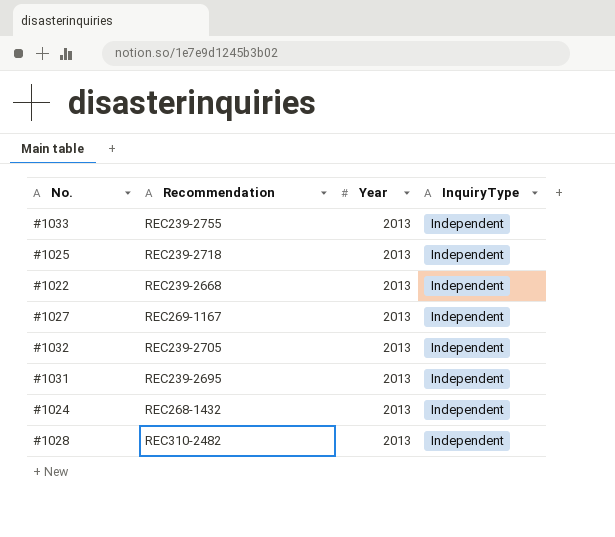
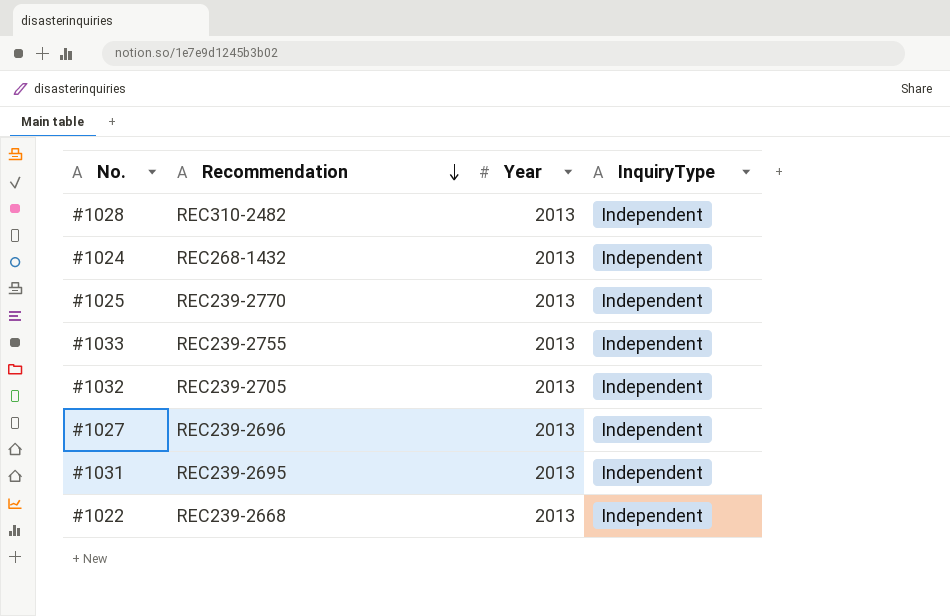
row order: none -> Recommendation descending
#1025 | Recommendation: REC239-2718 -> REC239-2770
#1027 | Recommendation: REC269-1167 -> REC239-2696

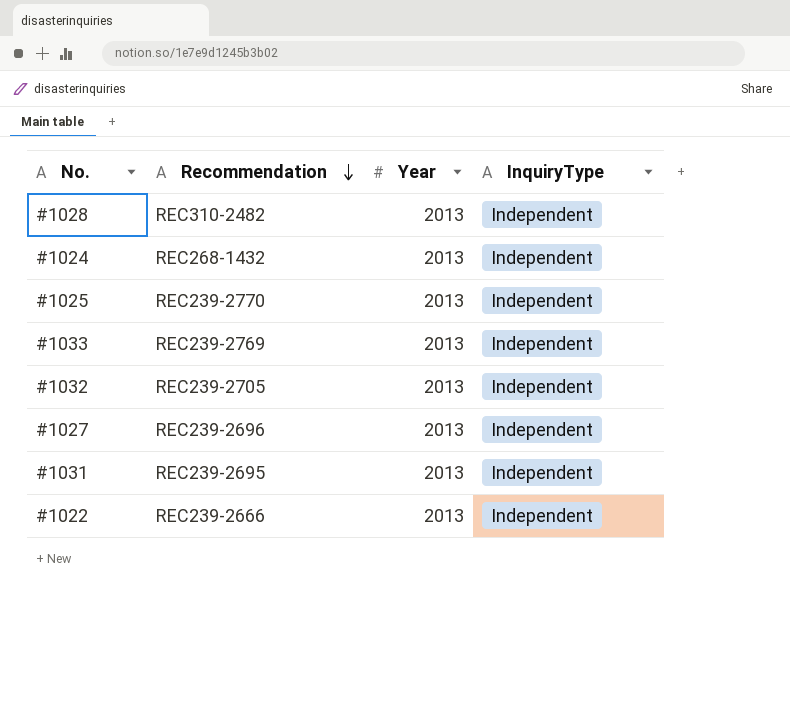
#1033 | Recommendation: REC239-2755 -> REC239-2769
#1022 | Recommendation: REC239-2668 -> REC239-2666

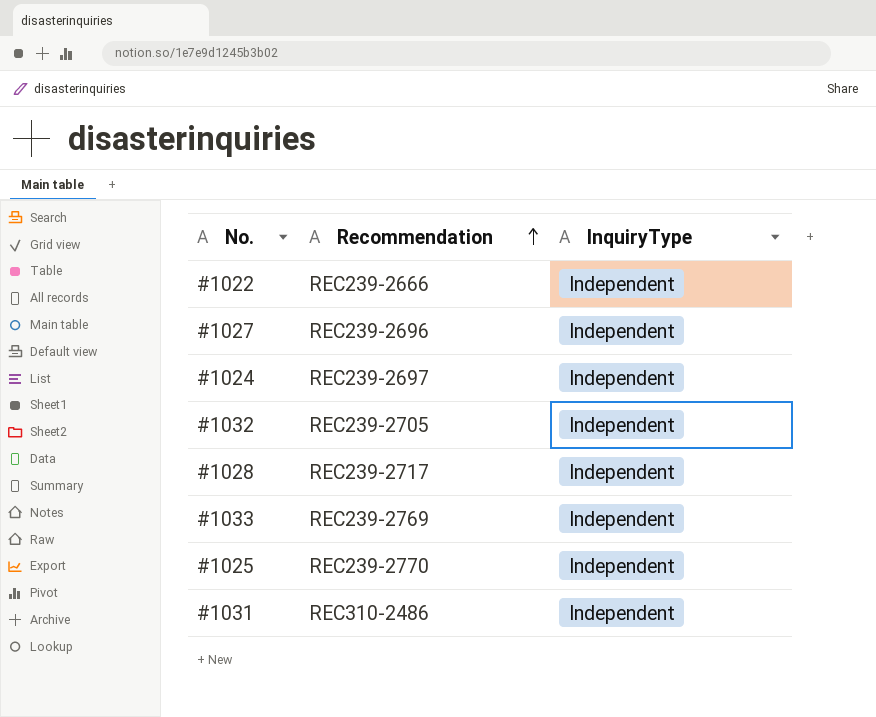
row order: Recommendation descending -> Recommendation ascending
column Year | position: 3 -> none
#1024 | Recommendation: REC268-1432 -> REC239-2697
#1028 | Recommendation: REC310-2482 -> REC239-2717
#1031 | Recommendation: REC239-2695 -> REC310-2486

